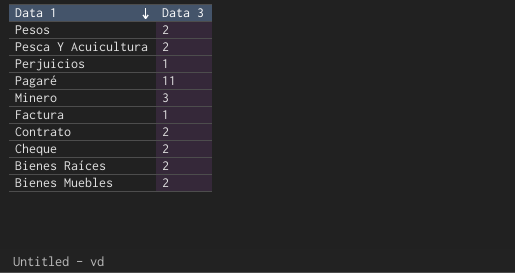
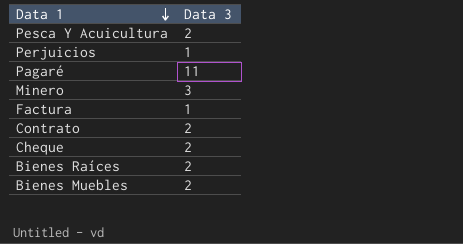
row Pesos: 2 -> none

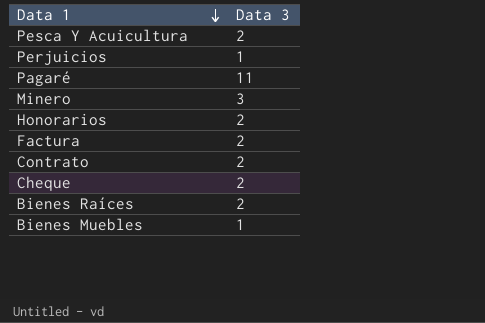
row Honorarios: none -> 2
Factura | Data 3: 1 -> 2
Bienes Muebles | Data 3: 2 -> 1

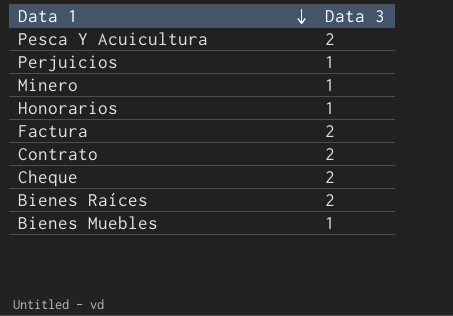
row Pagaré: 11 -> none
Minero | Data 3: 3 -> 1
Honorarios | Data 3: 2 -> 1

